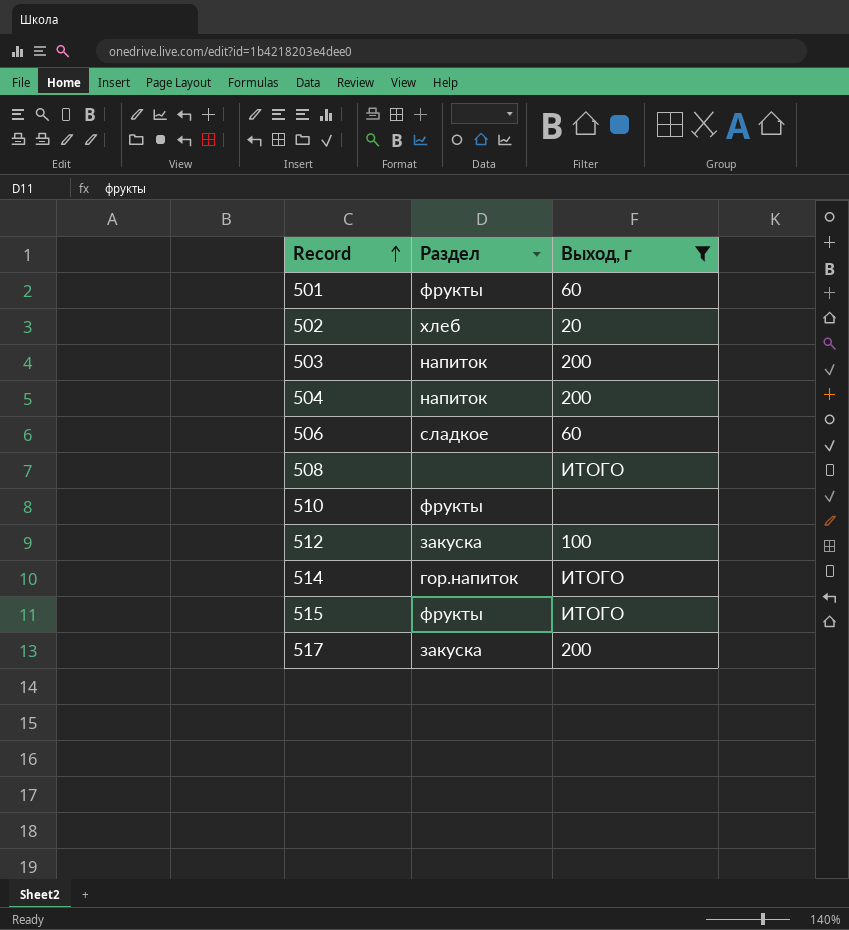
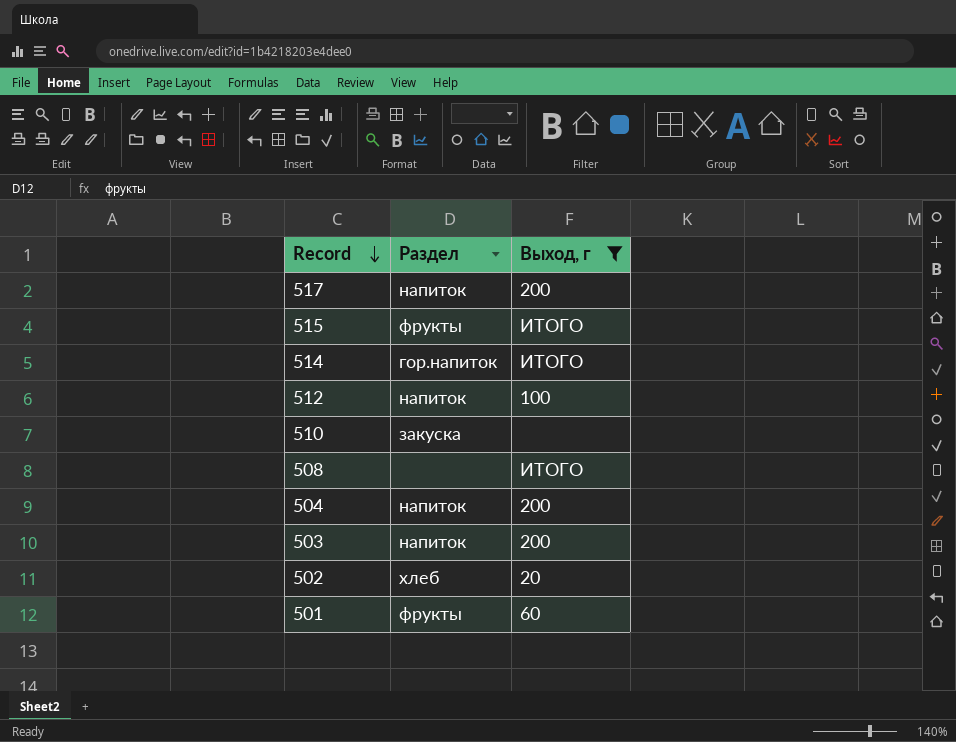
row order: Record ascending -> Record descending
row 506: сладкое | 60 -> none
517 | Раздел: закуска -> напиток
512 | Раздел: закуска -> напиток
510 | Раздел: фрукты -> закуска

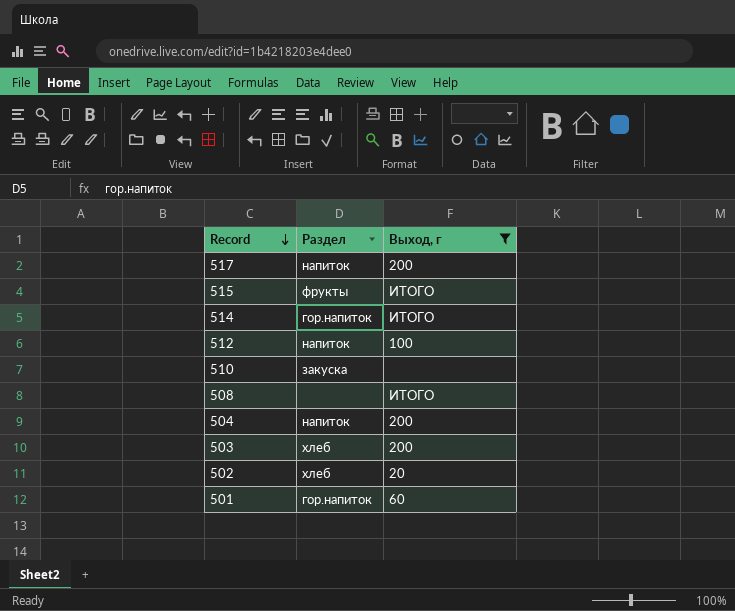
503 | Раздел: напиток -> хлеб
501 | Раздел: фрукты -> гор.напиток

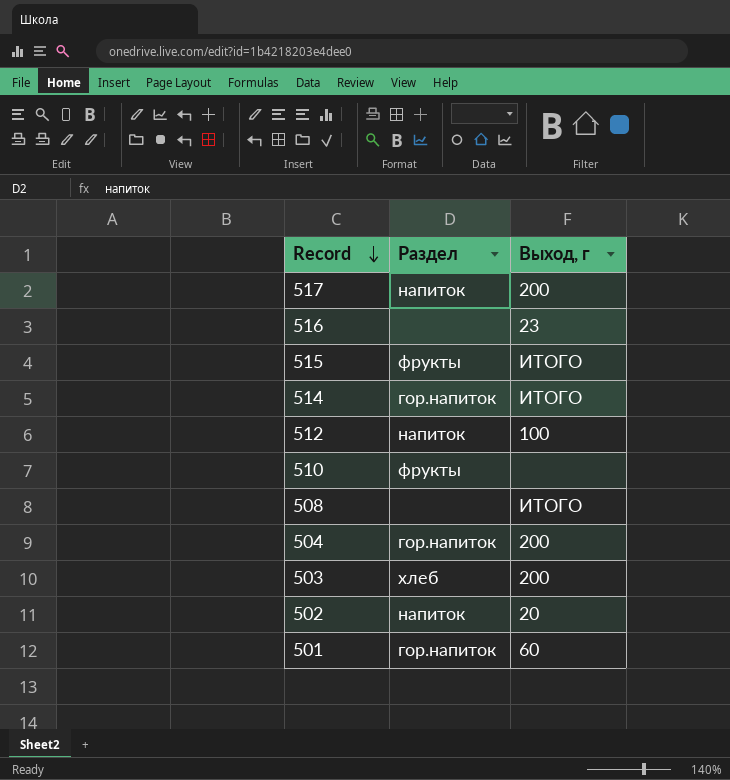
filter: Выход, г != 23 -> none
510 | Раздел: закуска -> фрукты
504 | Раздел: напиток -> гор.напиток
502 | Раздел: хлеб -> напиток

